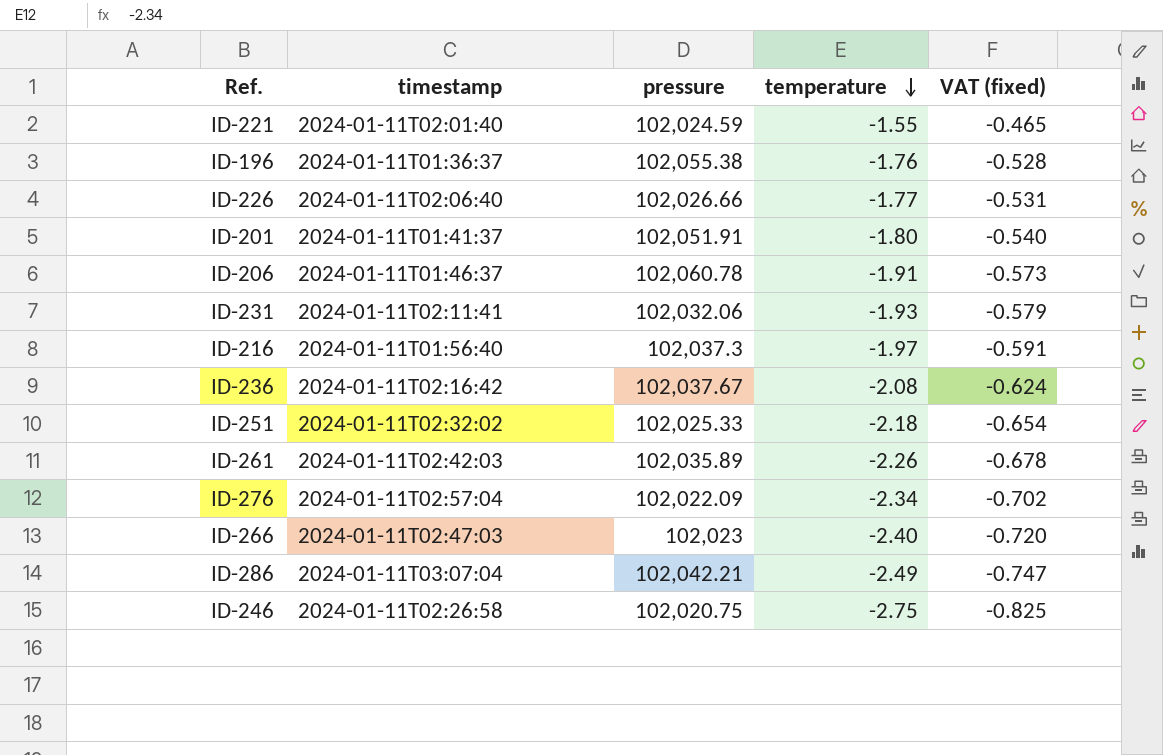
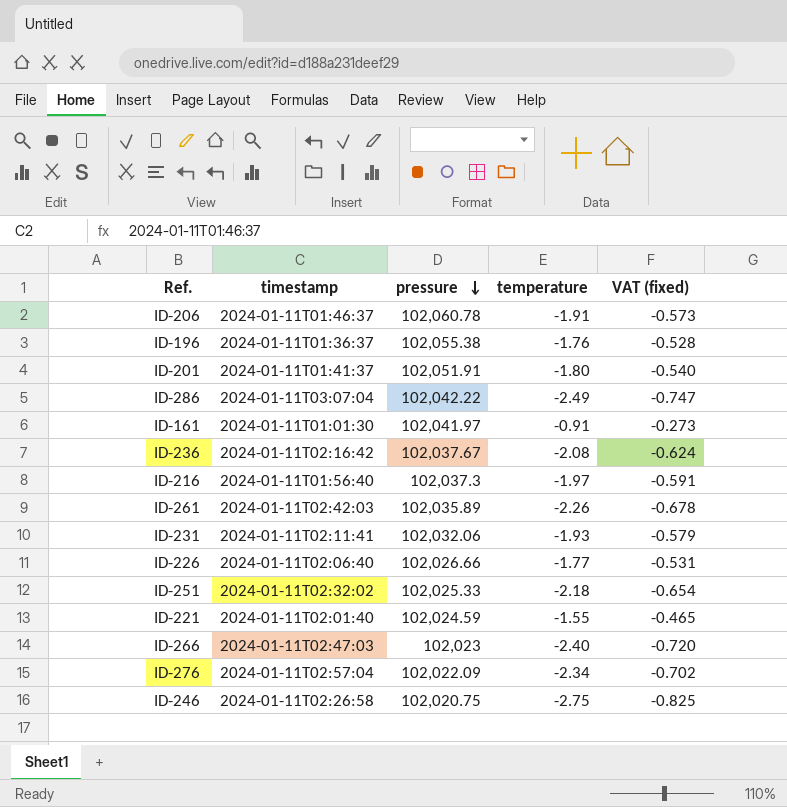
row order: temperature descending -> pressure descending
ID-286 | pressure: 102,042.21 -> 102,042.22
row ID-161: none -> 2024-01-11T01:01:30 | 102,041.97 | -0.91 | -0.273

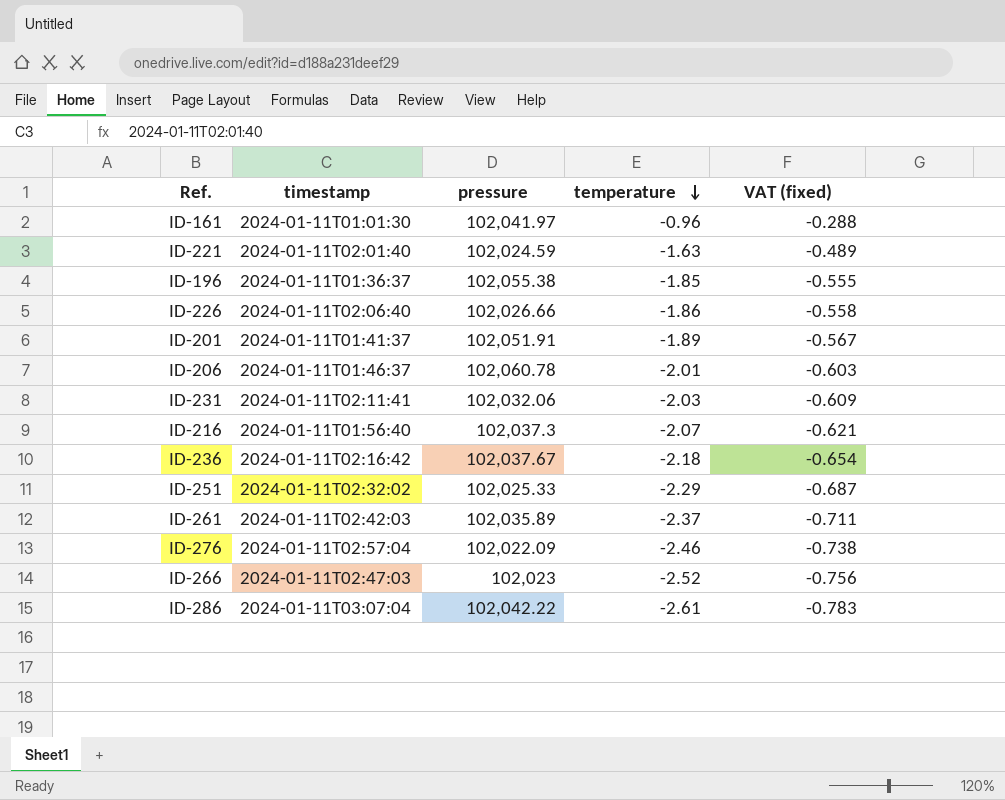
row order: pressure descending -> temperature descending
row ID-246: 2024-01-11T02:26:58 | 102,020.75 | -2.75 | -0.825 -> none
ID-161 | temperature: -0.91 -> -0.96
ID-161 | VAT (fixed): -0.273 -> -0.288
ID-221 | temperature: -1.55 -> -1.63
ID-221 | VAT (fixed): -0.465 -> -0.489
ID-196 | temperature: -1.76 -> -1.85
ID-196 | VAT (fixed): -0.528 -> -0.555
ID-226 | temperature: -1.77 -> -1.86
ID-226 | VAT (fixed): -0.531 -> -0.558
ID-201 | temperature: -1.80 -> -1.89
ID-201 | VAT (fixed): -0.540 -> -0.567
ID-206 | temperature: -1.91 -> -2.01
ID-206 | VAT (fixed): -0.573 -> -0.603
ID-231 | temperature: -1.93 -> -2.03
ID-231 | VAT (fixed): -0.579 -> -0.609
ID-216 | temperature: -1.97 -> -2.07
ID-216 | VAT (fixed): -0.591 -> -0.621
ID-236 | temperature: -2.08 -> -2.18
ID-236 | VAT (fixed): -0.624 -> -0.654
ID-251 | temperature: -2.18 -> -2.29
ID-251 | VAT (fixed): -0.654 -> -0.687
ID-261 | temperature: -2.26 -> -2.37
ID-261 | VAT (fixed): -0.678 -> -0.711
ID-276 | temperature: -2.34 -> -2.46
ID-276 | VAT (fixed): -0.702 -> -0.738
ID-266 | temperature: -2.40 -> -2.52
ID-266 | VAT (fixed): -0.720 -> -0.756
ID-286 | temperature: -2.49 -> -2.61
ID-286 | VAT (fixed): -0.747 -> -0.783

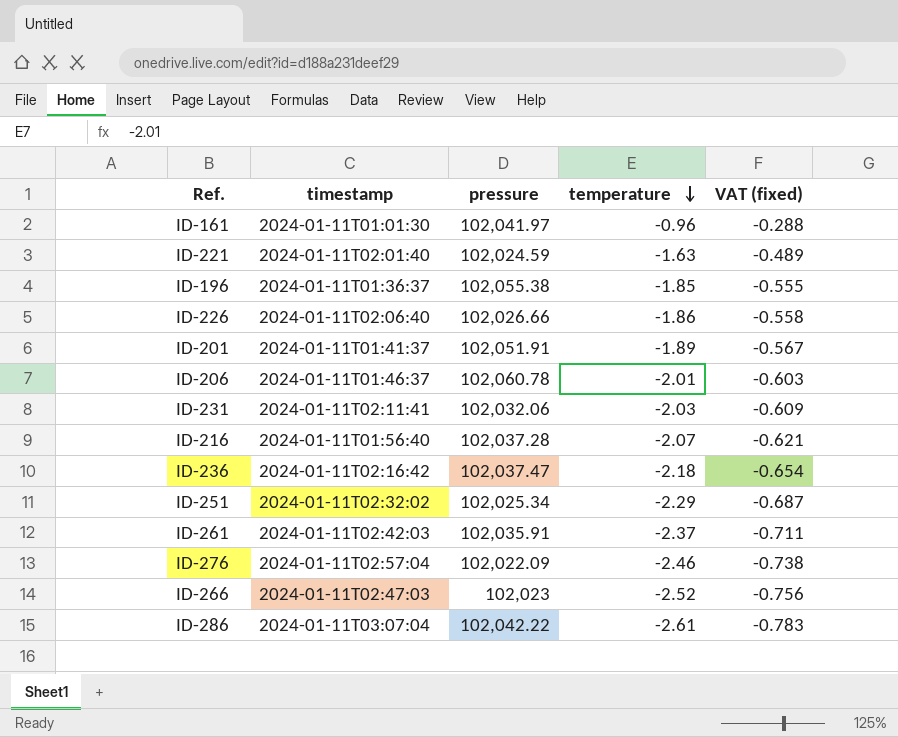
ID-216 | pressure: 102,037.3 -> 102,037.28
ID-236 | pressure: 102,037.67 -> 102,037.47
ID-251 | pressure: 102,025.33 -> 102,025.34
ID-261 | pressure: 102,035.89 -> 102,035.91

